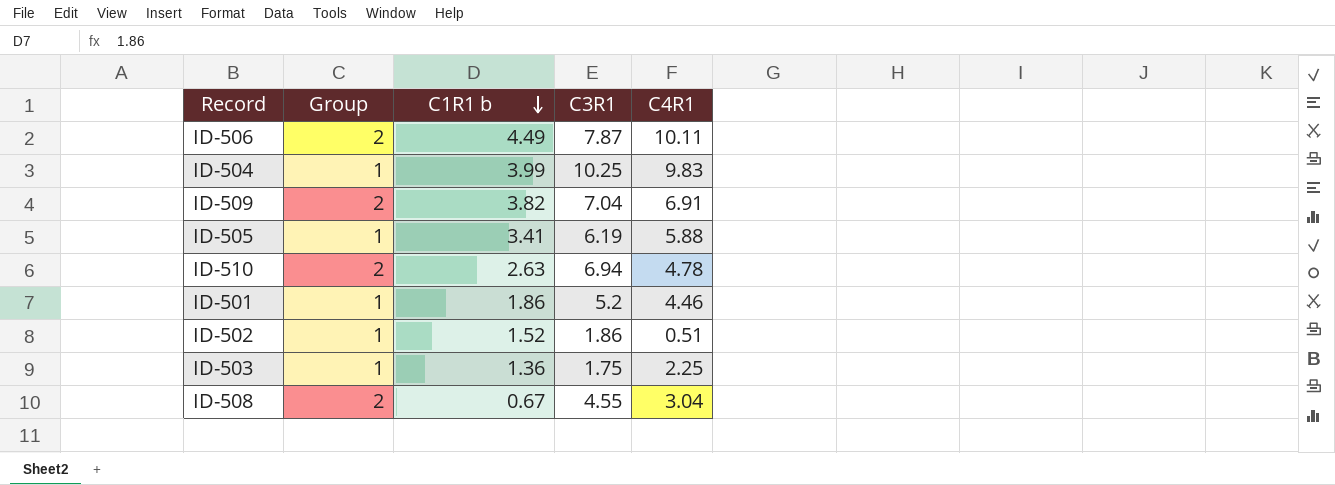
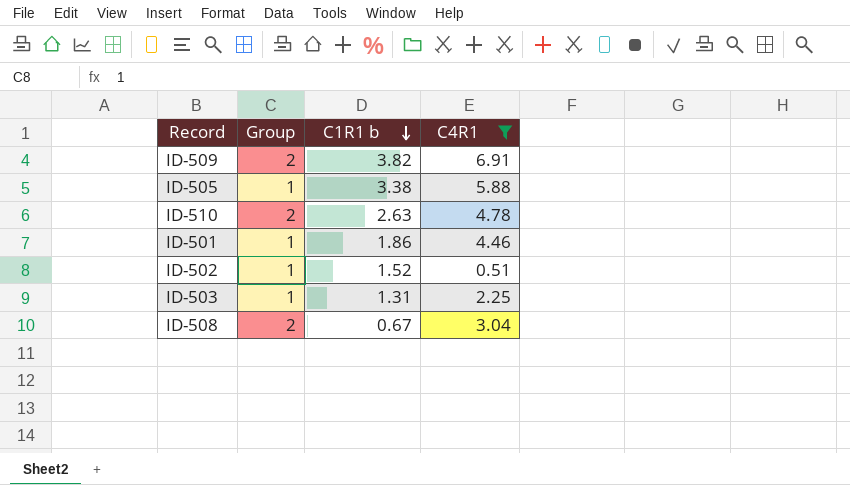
filter: none -> C4R1 <= 6.91
column C3R1 | position: 4 -> none
ID-505 | C1R1 b: 3.41 -> 3.38
ID-503 | C1R1 b: 1.36 -> 1.31

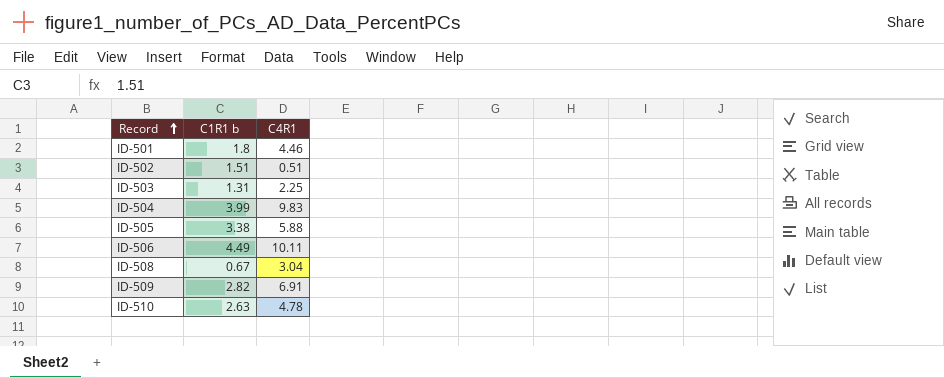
filter: C4R1 <= 6.91 -> none
row order: C1R1 b descending -> Record ascending
column Group | position: 2 -> none
ID-501 | C1R1 b: 1.86 -> 1.8
ID-502 | C1R1 b: 1.52 -> 1.51
ID-509 | C1R1 b: 3.82 -> 2.82

